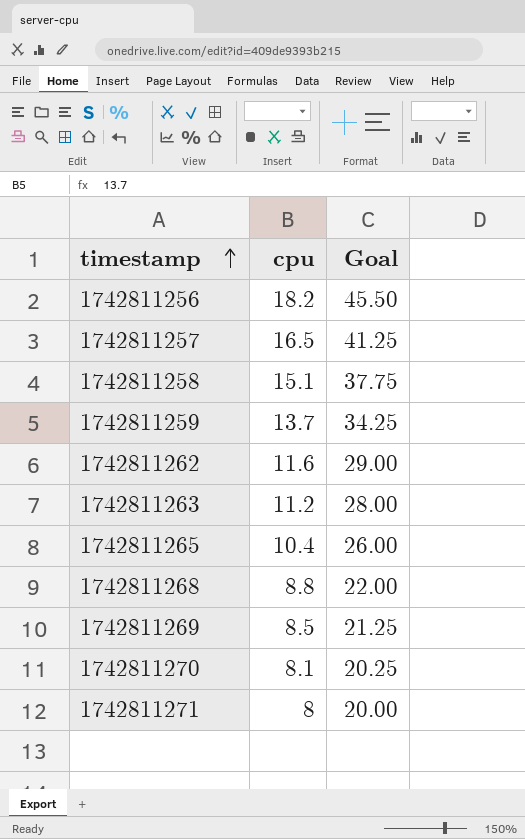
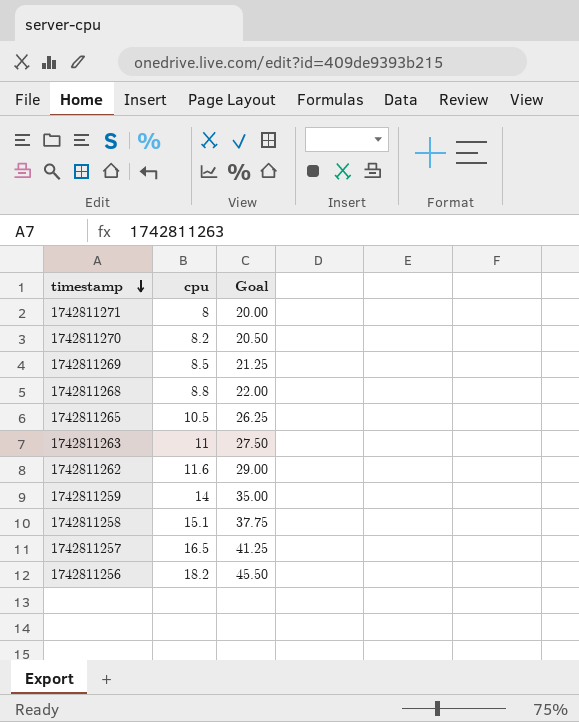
row order: timestamp ascending -> timestamp descending
1742811270 | cpu: 8.1 -> 8.2
1742811270 | Goal: 20.25 -> 20.50
1742811265 | cpu: 10.4 -> 10.5
1742811265 | Goal: 26.00 -> 26.25
1742811263 | cpu: 11.2 -> 11
1742811263 | Goal: 28.00 -> 27.50
1742811259 | cpu: 13.7 -> 14
1742811259 | Goal: 34.25 -> 35.00

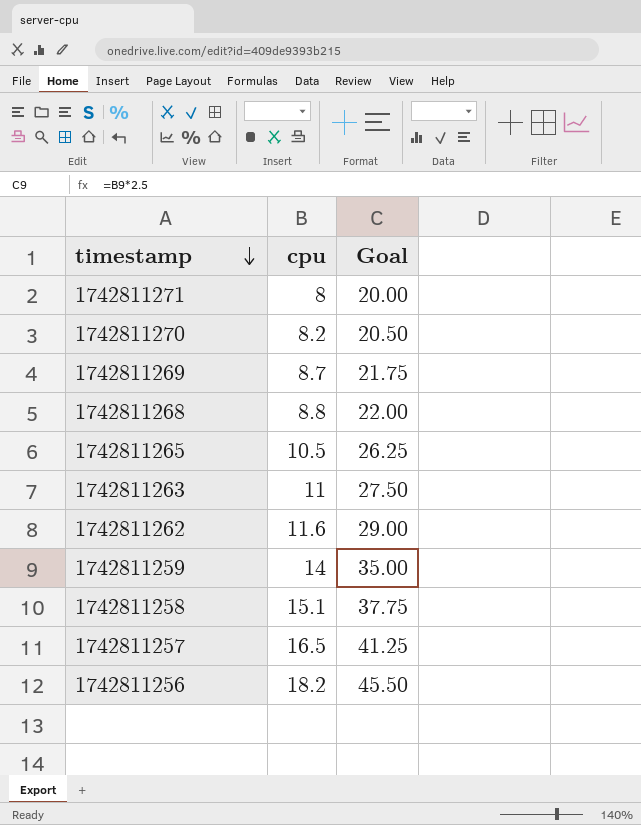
1742811269 | cpu: 8.5 -> 8.7
1742811269 | Goal: 21.25 -> 21.75

